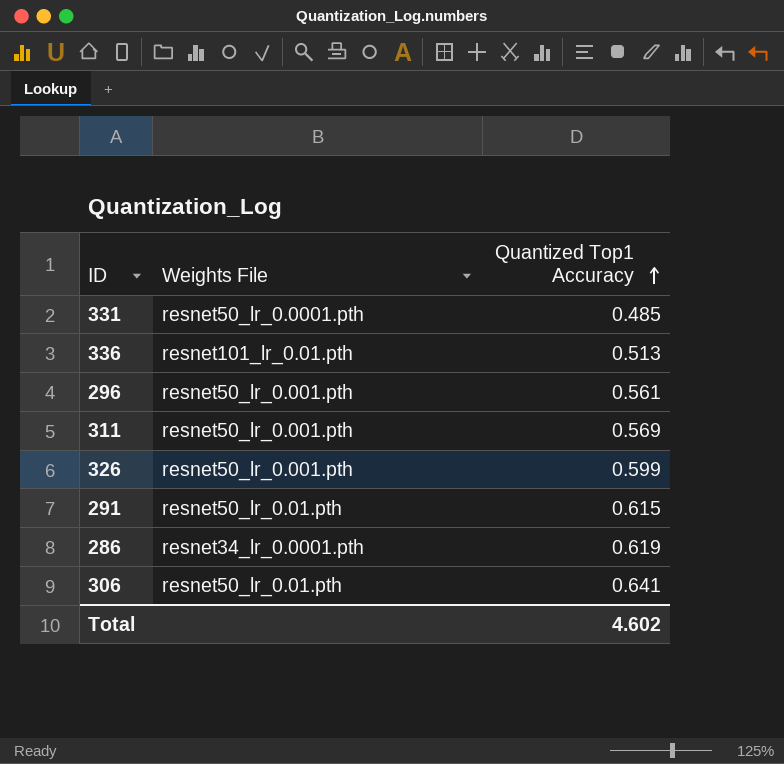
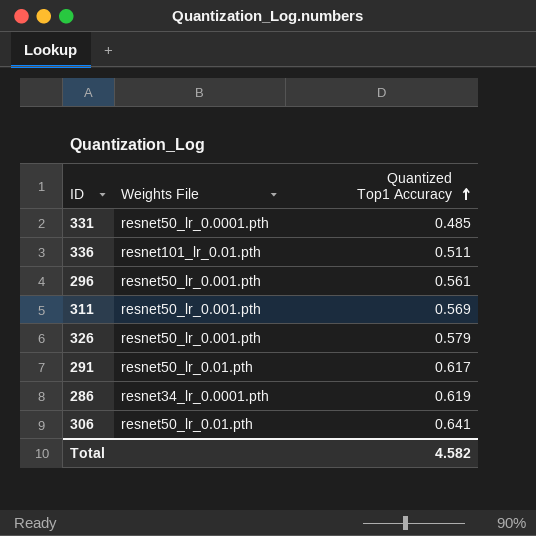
336 | Quantized Top1 Accuracy: 0.513 -> 0.511
326 | Quantized Top1 Accuracy: 0.599 -> 0.579
291 | Quantized Top1 Accuracy: 0.615 -> 0.617
Total | Quantized Top1 Accuracy: 4.602 -> 4.582

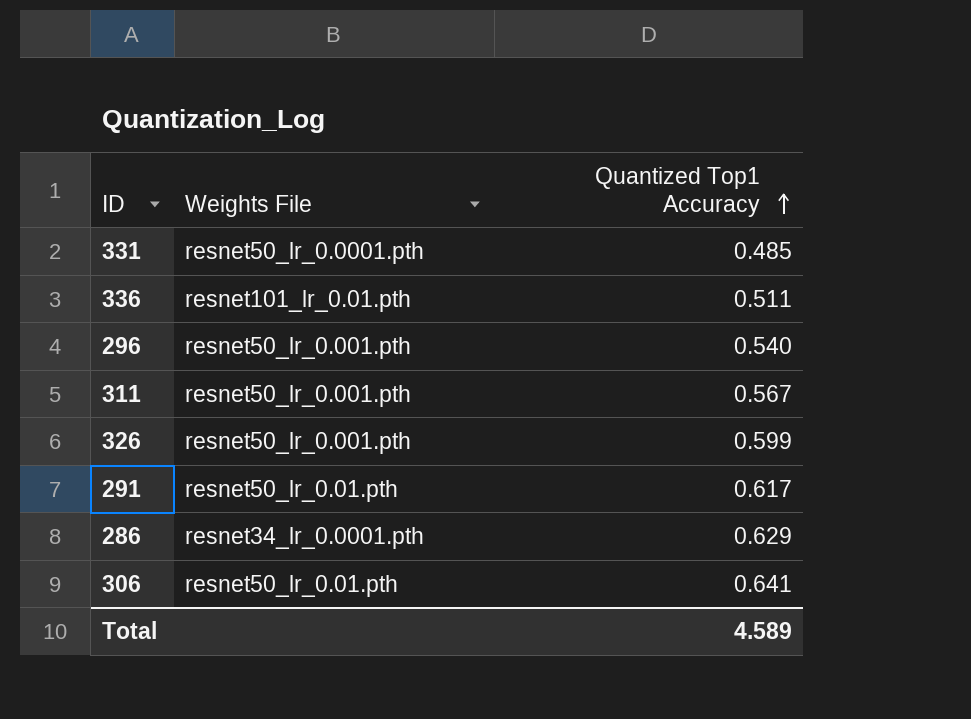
296 | Quantized Top1 Accuracy: 0.561 -> 0.540
311 | Quantized Top1 Accuracy: 0.569 -> 0.567
326 | Quantized Top1 Accuracy: 0.579 -> 0.599
286 | Quantized Top1 Accuracy: 0.619 -> 0.629
Total | Quantized Top1 Accuracy: 4.582 -> 4.589

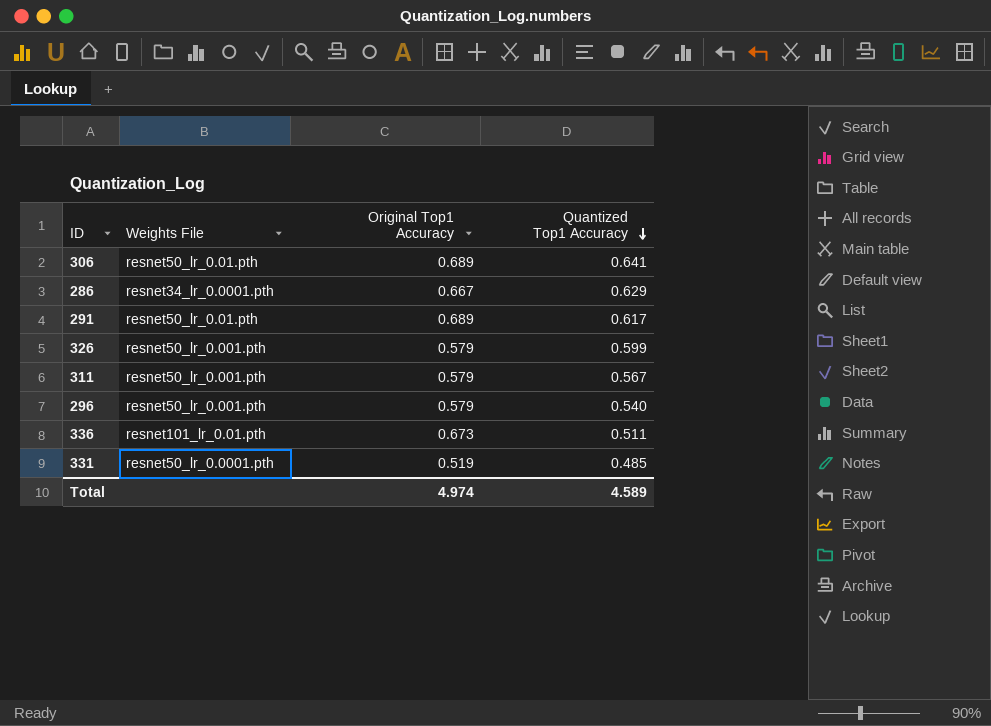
row order: Quantized Top1 Accuracy ascending -> Quantized Top1 Accuracy descending
column Original Top1 Accuracy | position: none -> 3

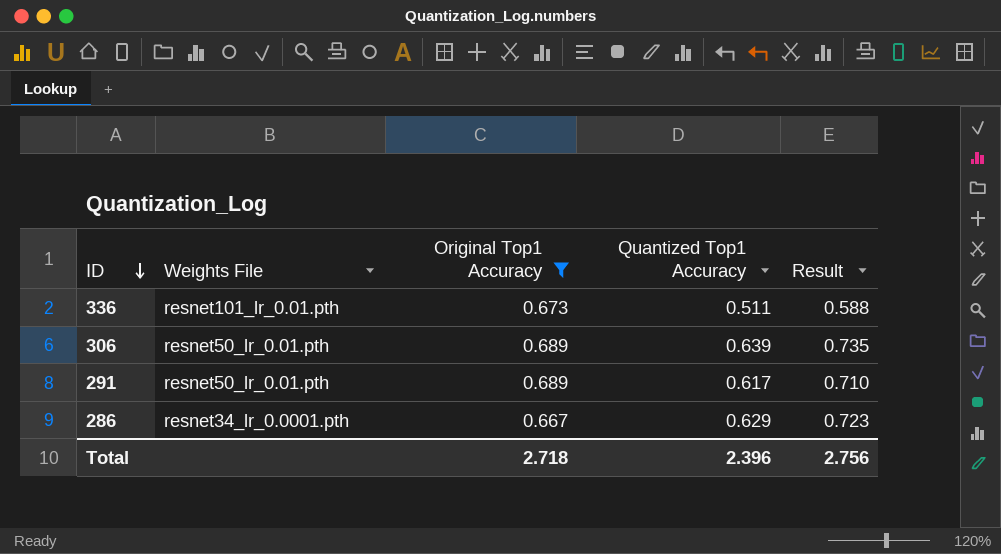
filter: none -> Original Top1 Accuracy >= 0.667
row order: Quantized Top1 Accuracy descending -> ID descending
column Result | formula: none -> [Quantized Top1 Accuracy] * 1.15
306 | Quantized Top1 Accuracy: 0.641 -> 0.639
Total | Original Top1 Accuracy: 4.974 -> 2.718
Total | Quantized Top1 Accuracy: 4.589 -> 2.396

